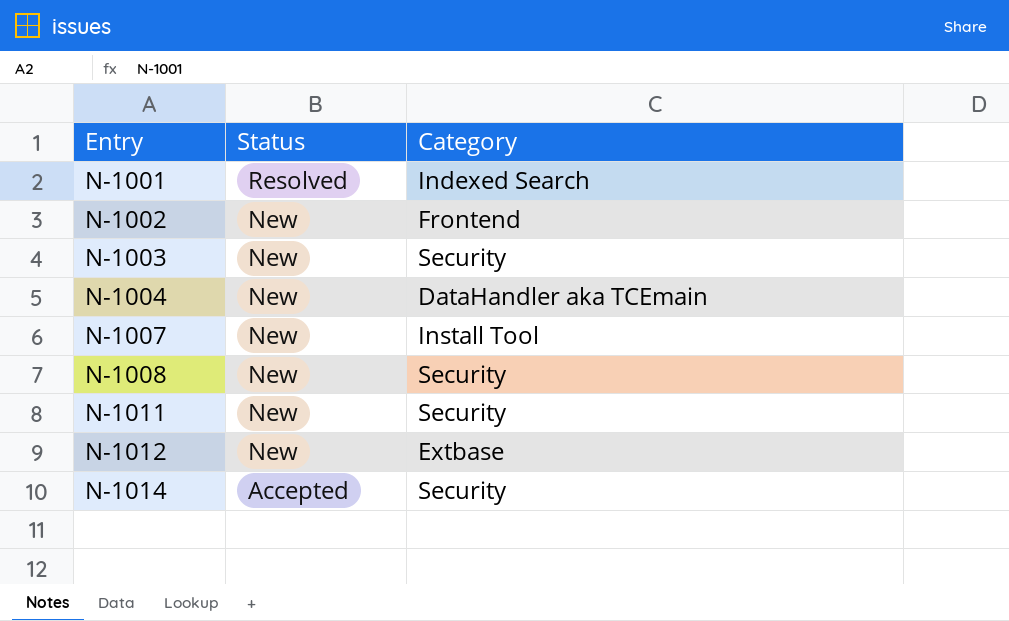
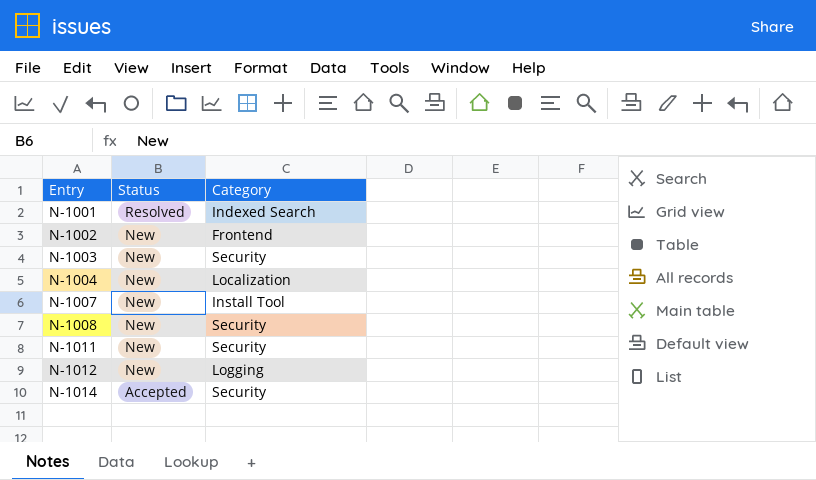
N-1004 | Category: DataHandler aka TCEmain -> Localization
N-1012 | Category: Extbase -> Logging

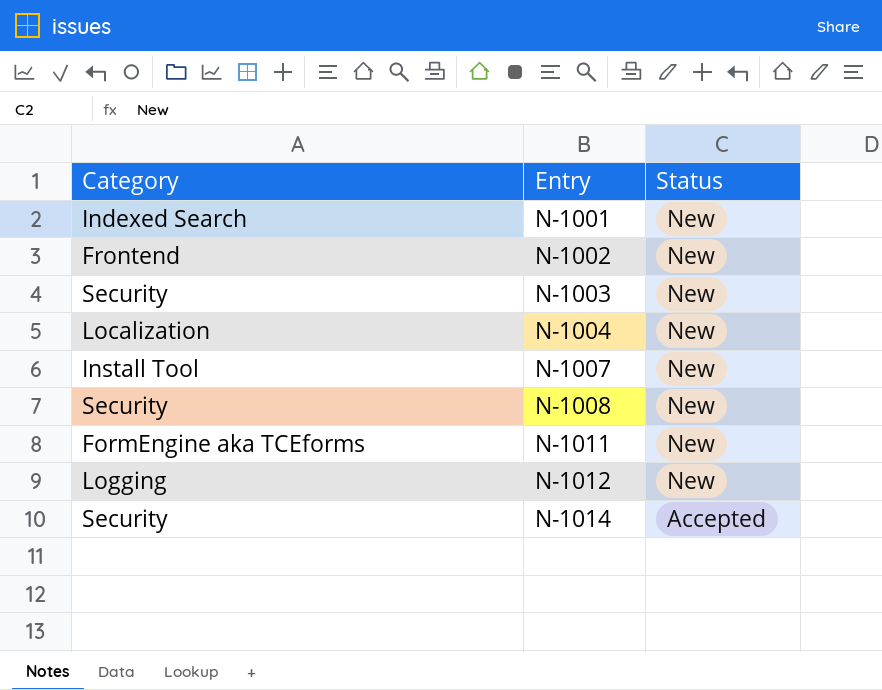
column Category | position: 3 -> 1
N-1001 | Status: Resolved -> New
N-1011 | Category: Security -> FormEngine aka TCEforms

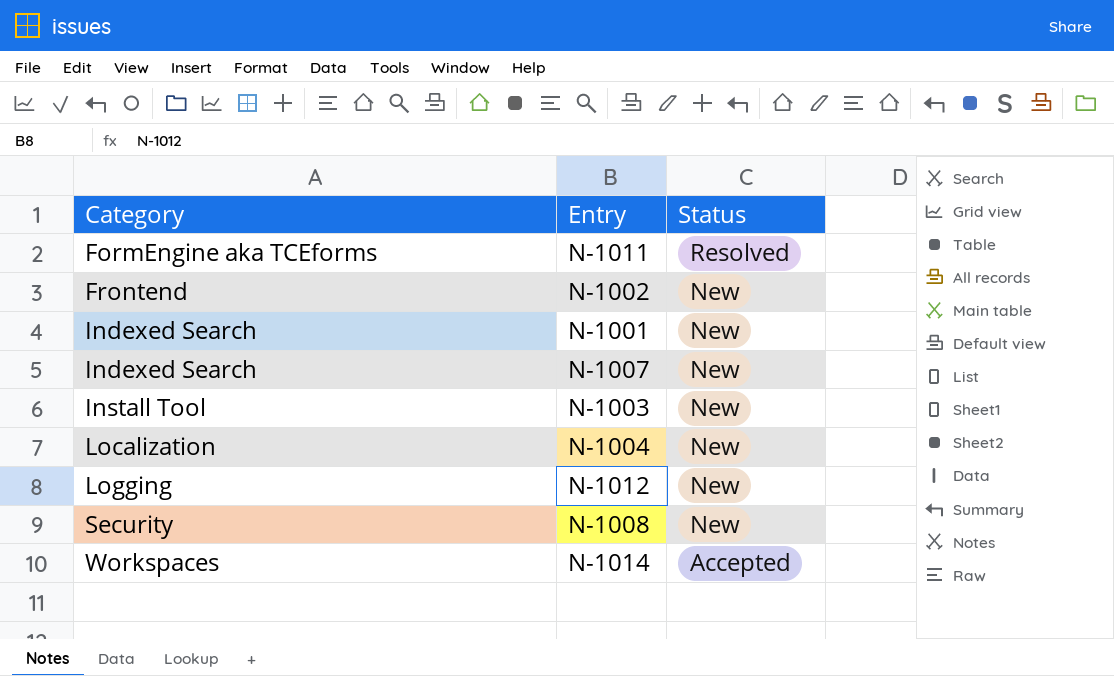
row order: Entry ascending -> Category ascending
N-1011 | Status: New -> Resolved
N-1007 | Category: Install Tool -> Indexed Search
N-1003 | Category: Security -> Install Tool
N-1014 | Category: Security -> Workspaces

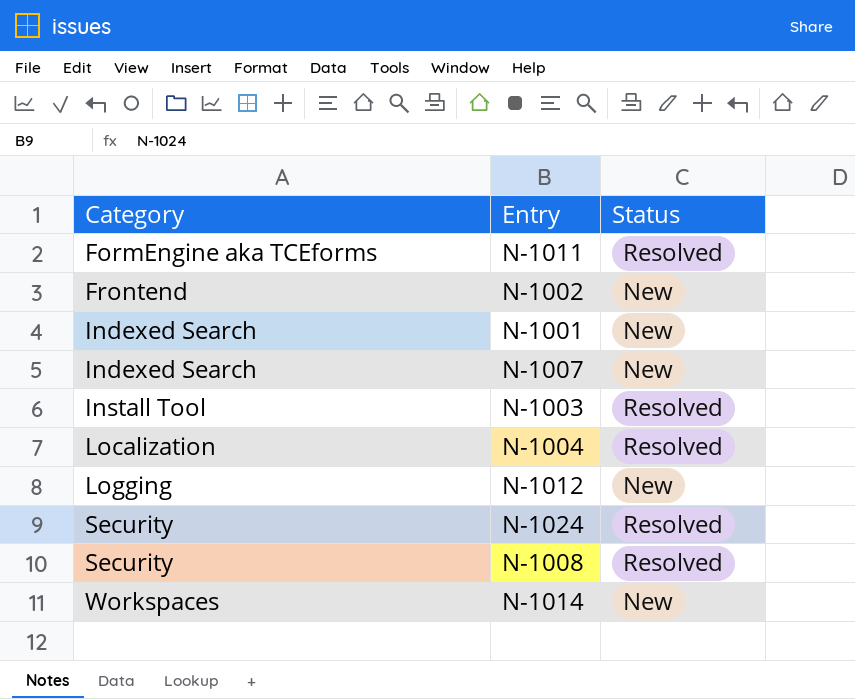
N-1003 | Status: New -> Resolved
N-1004 | Status: New -> Resolved
row N-1024: none -> Security | Resolved
N-1008 | Status: New -> Resolved
N-1014 | Status: Accepted -> New

